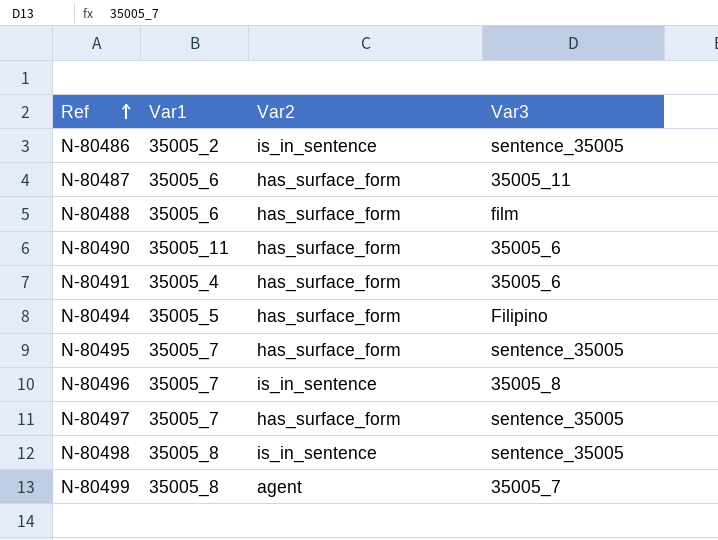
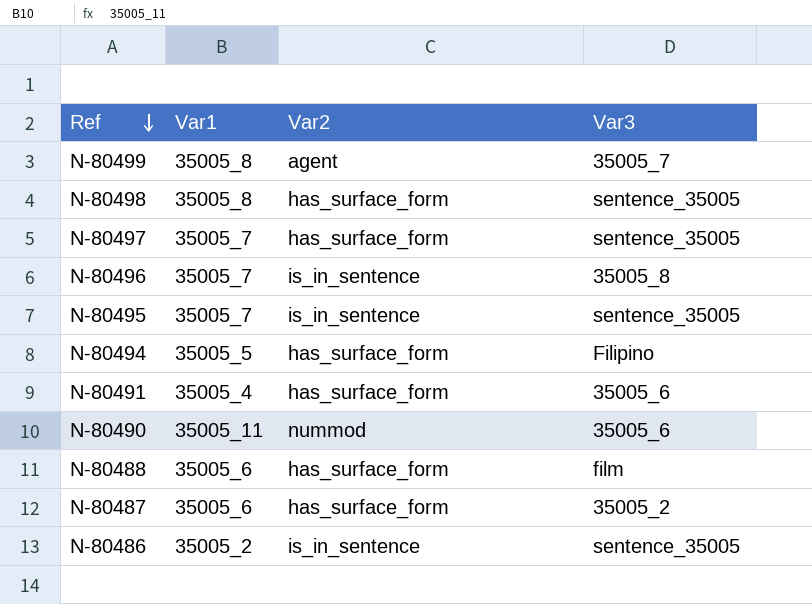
row order: Ref ascending -> Ref descending
N-80498 | Var2: is_in_sentence -> has_surface_form
N-80495 | Var2: has_surface_form -> is_in_sentence
N-80490 | Var2: has_surface_form -> nummod
N-80487 | Var3: 35005_11 -> 35005_2

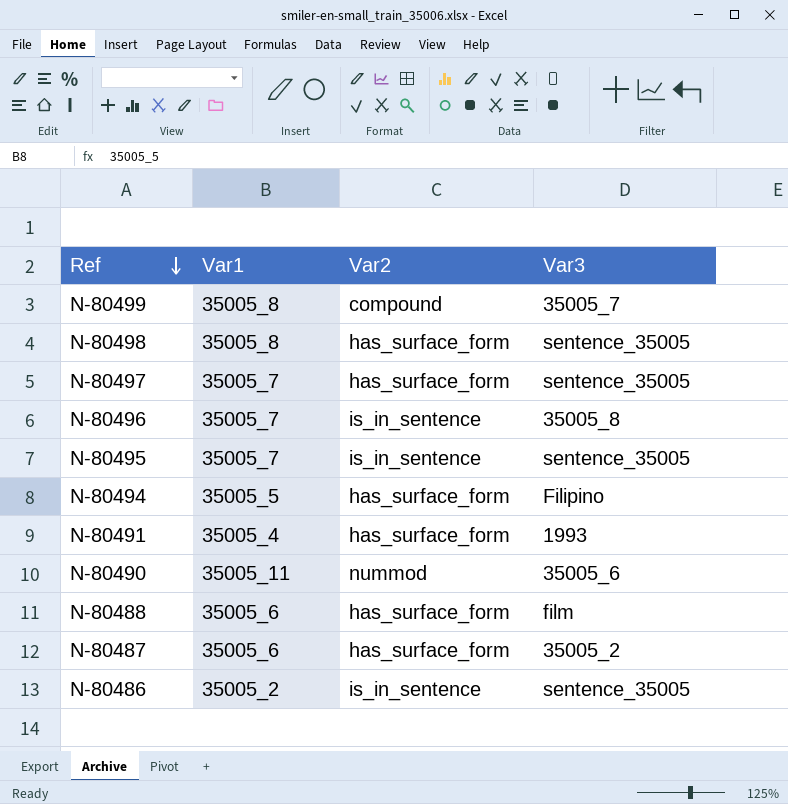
N-80499 | Var2: agent -> compound
N-80491 | Var3: 35005_6 -> 1993

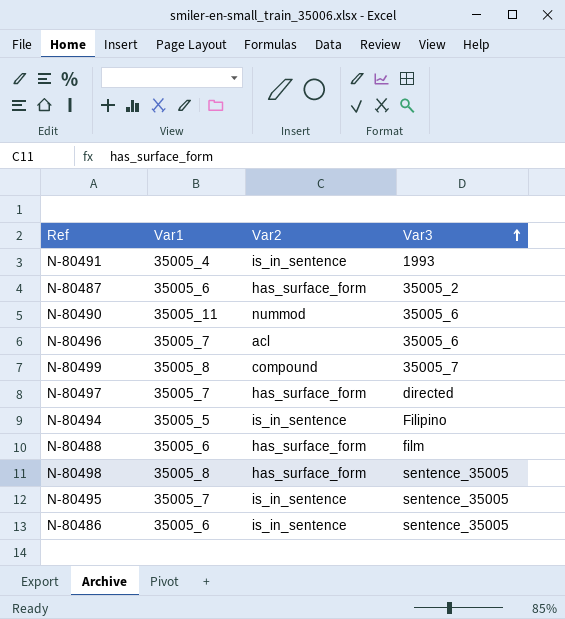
row order: Ref descending -> Var3 ascending
N-80491 | Var2: has_surface_form -> is_in_sentence
N-80496 | Var2: is_in_sentence -> acl
N-80496 | Var3: 35005_8 -> 35005_6
N-80497 | Var3: sentence_35005 -> directed
N-80494 | Var2: has_surface_form -> is_in_sentence
N-80486 | Var1: 35005_2 -> 35005_6

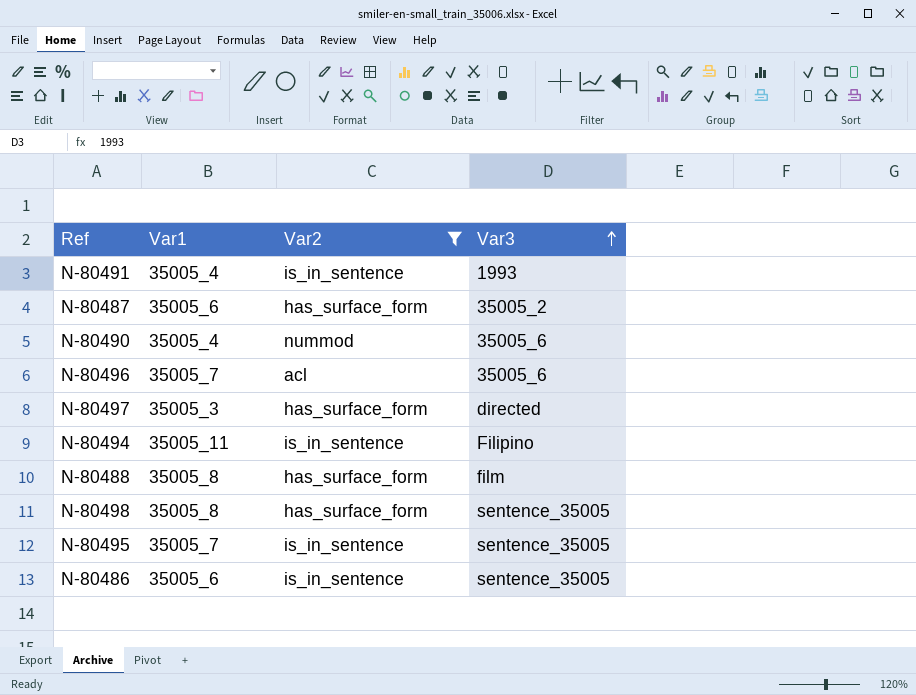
filter: none -> Var2 != compound
N-80490 | Var1: 35005_11 -> 35005_4
N-80497 | Var1: 35005_7 -> 35005_3
N-80494 | Var1: 35005_5 -> 35005_11
N-80488 | Var1: 35005_6 -> 35005_8

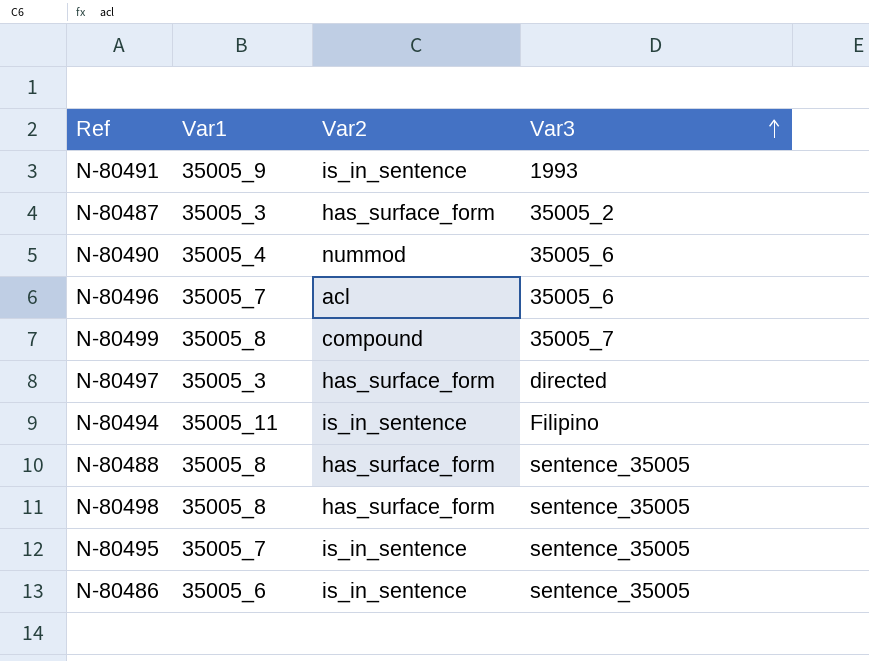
filter: Var2 != compound -> none
N-80491 | Var1: 35005_4 -> 35005_9
N-80487 | Var1: 35005_6 -> 35005_3
N-80488 | Var3: film -> sentence_35005

